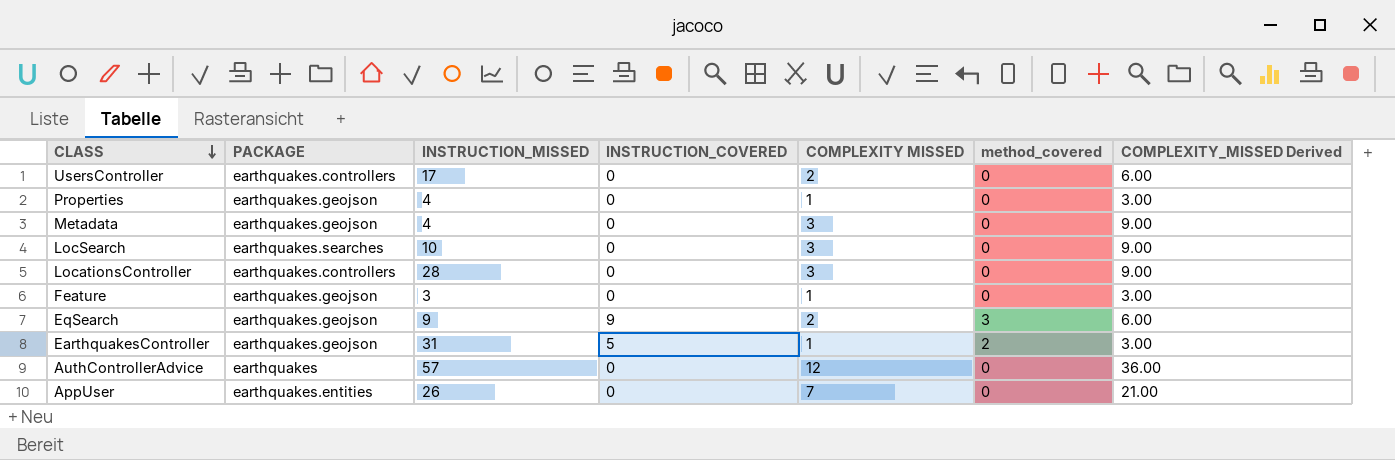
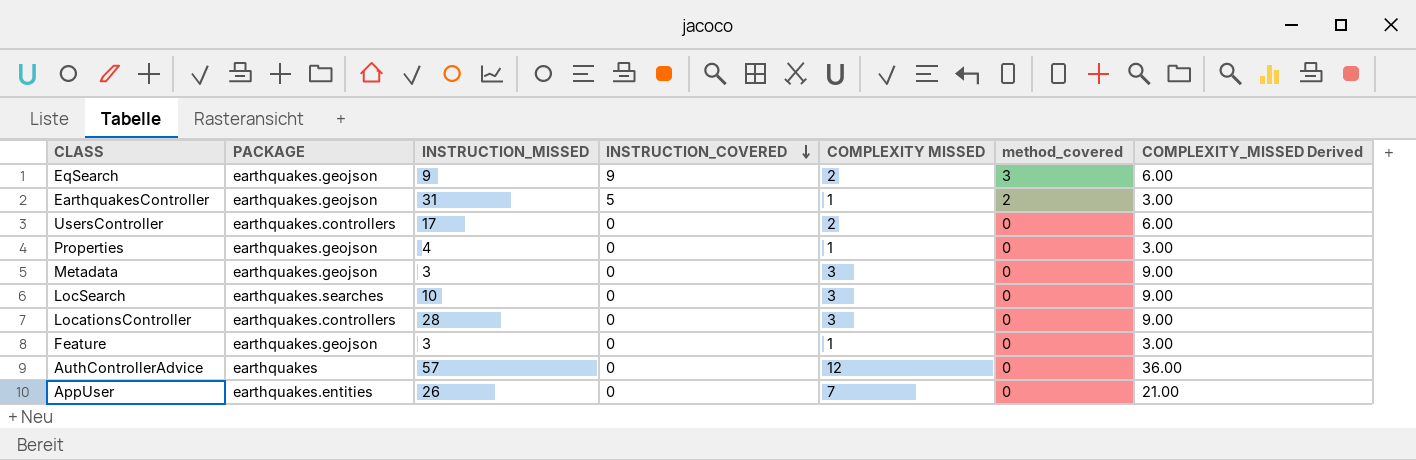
row order: CLASS descending -> INSTRUCTION_COVERED descending
Metadata | INSTRUCTION_MISSED: 4 -> 3

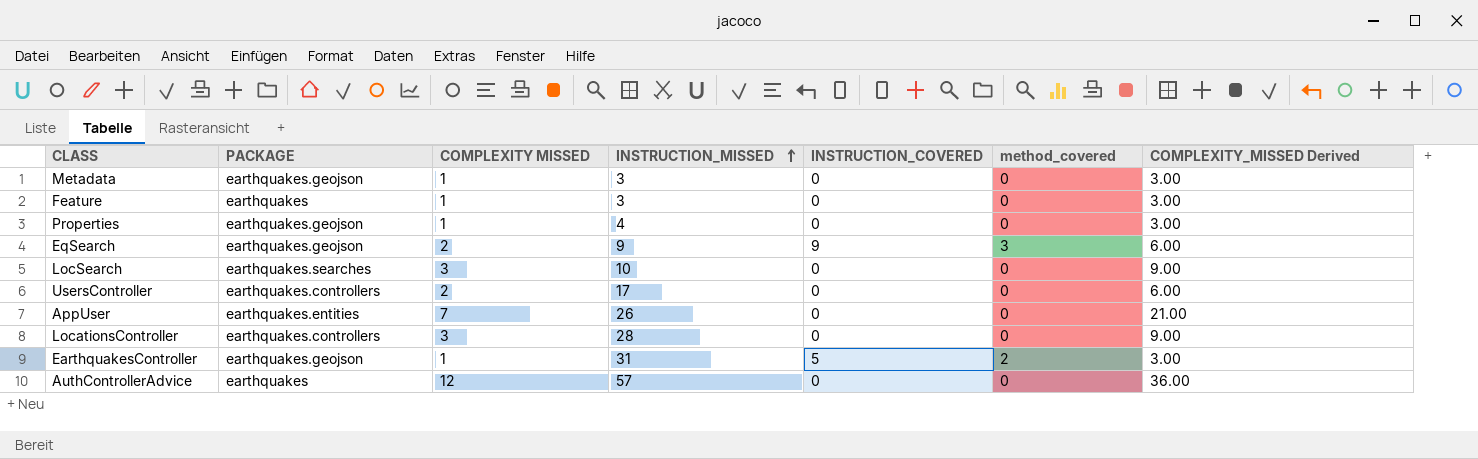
row order: INSTRUCTION_COVERED descending -> INSTRUCTION_MISSED ascending
column COMPLEXITY MISSED | position: 5 -> 3
Metadata | COMPLEXITY MISSED: 3 -> 1
Metadata | COMPLEXITY_MISSED Derived: 9.00 -> 3.00
Feature | PACKAGE: earthquakes.geojson -> earthquakes

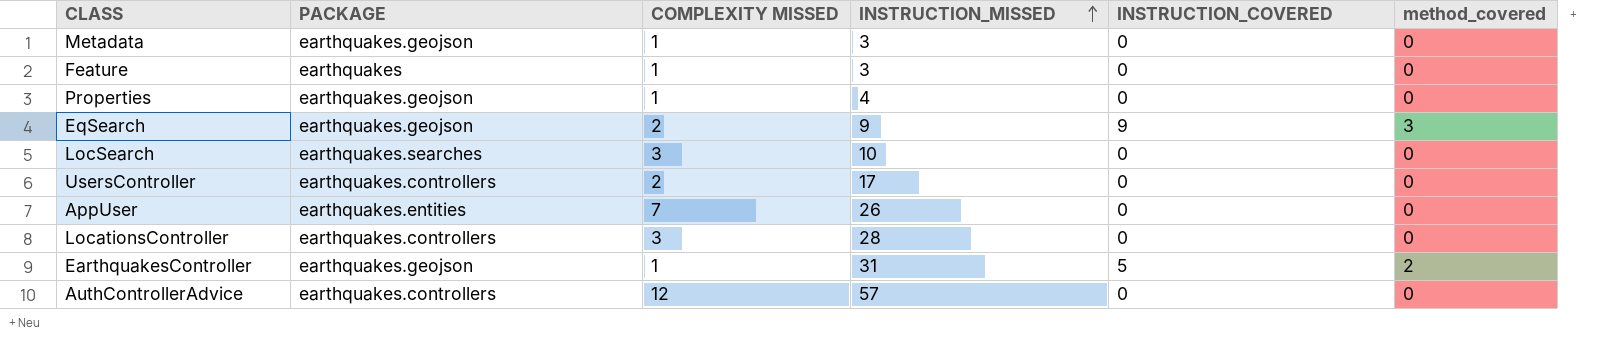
column COMPLEXITY_MISSED Derived | formula: [COMPLEXITY MISSED] * 3 -> none
AuthControllerAdvice | PACKAGE: earthquakes -> earthquakes.controllers

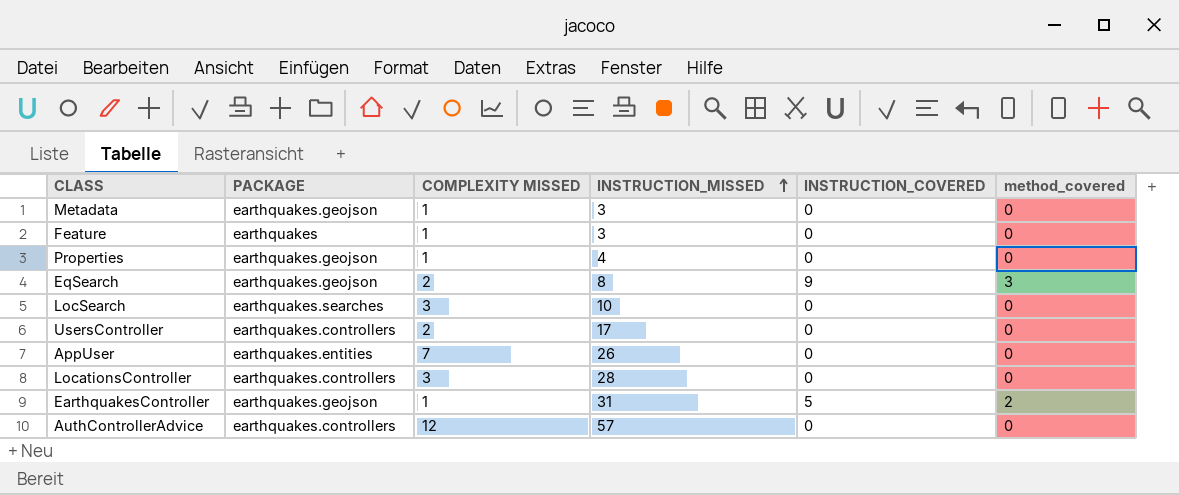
EqSearch | INSTRUCTION_MISSED: 9 -> 8

